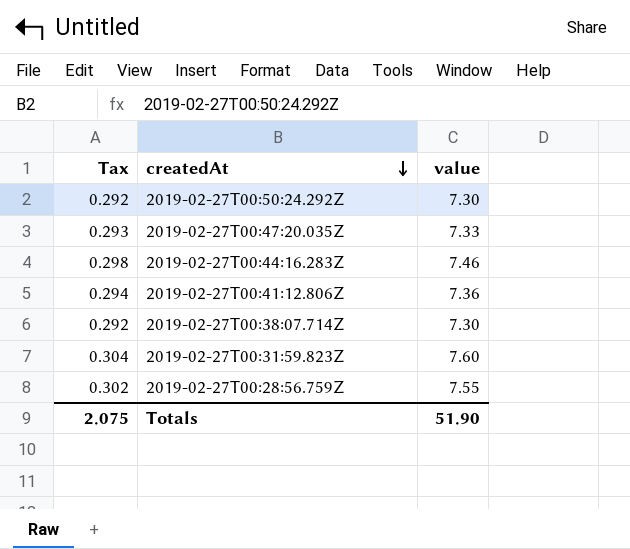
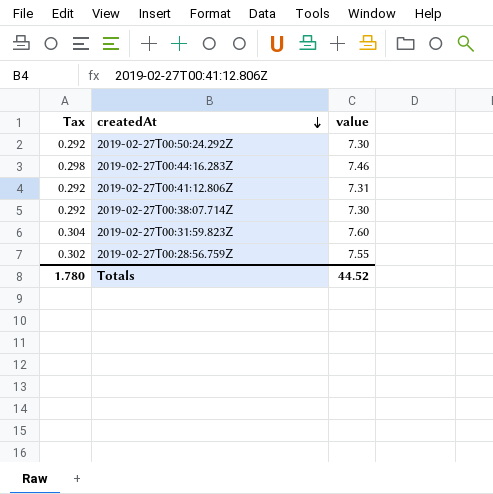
row 2019-02-27T00:47:20.035Z: 0.293 | 7.33 -> none
2019-02-27T00:41:12.806Z | Tax: 0.294 -> 0.292
2019-02-27T00:41:12.806Z | value: 7.36 -> 7.31
Totals | Tax: 2.075 -> 1.780
Totals | value: 51.90 -> 44.52

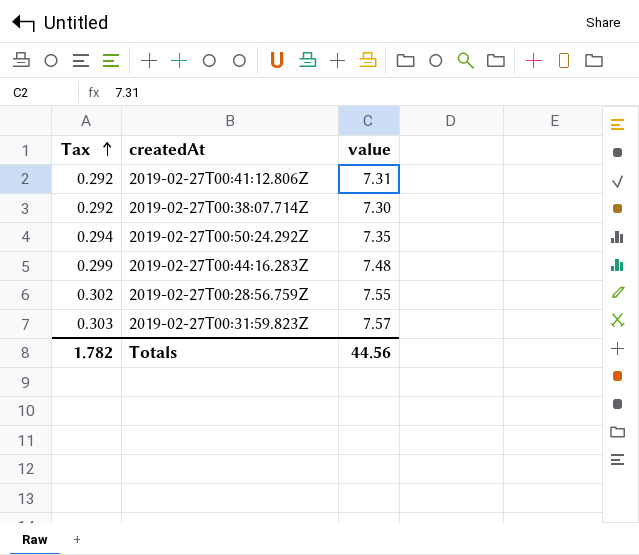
row order: createdAt descending -> Tax ascending
2019-02-27T00:50:24.292Z | Tax: 0.292 -> 0.294
2019-02-27T00:50:24.292Z | value: 7.30 -> 7.35
2019-02-27T00:44:16.283Z | Tax: 0.298 -> 0.299
2019-02-27T00:44:16.283Z | value: 7.46 -> 7.48
2019-02-27T00:31:59.823Z | Tax: 0.304 -> 0.303
2019-02-27T00:31:59.823Z | value: 7.60 -> 7.57
Totals | Tax: 1.780 -> 1.782
Totals | value: 44.52 -> 44.56

